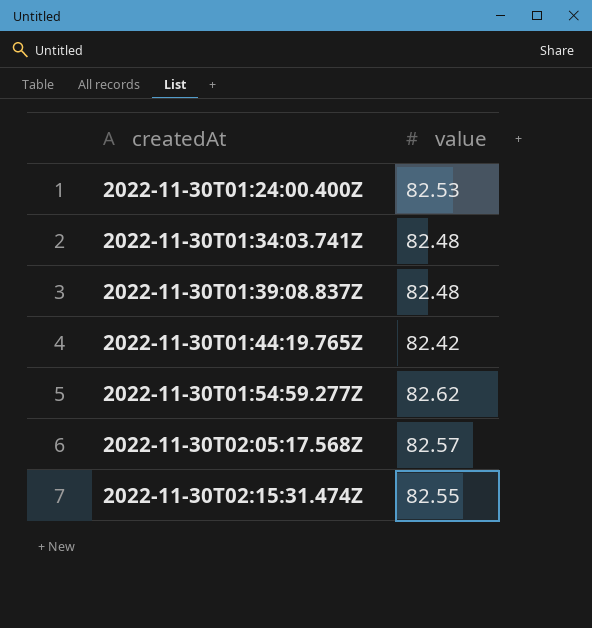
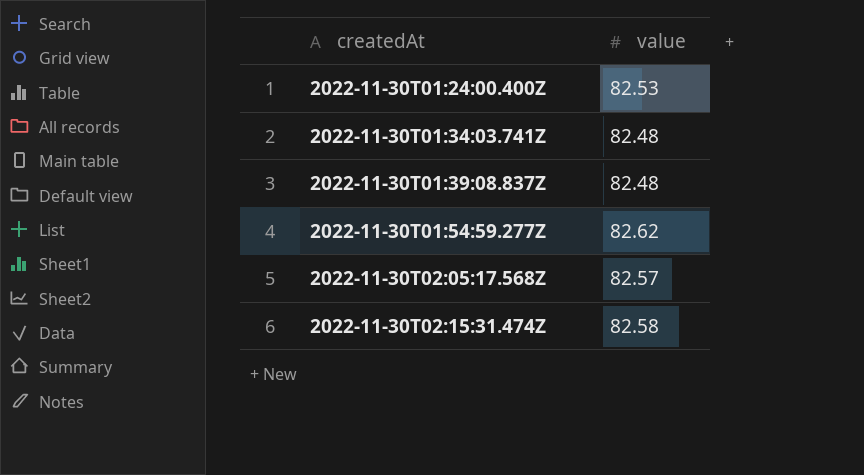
row 2022-11-30T01:44:19.765Z: 82.42 -> none
2022-11-30T02:15:31.474Z | value: 82.55 -> 82.58

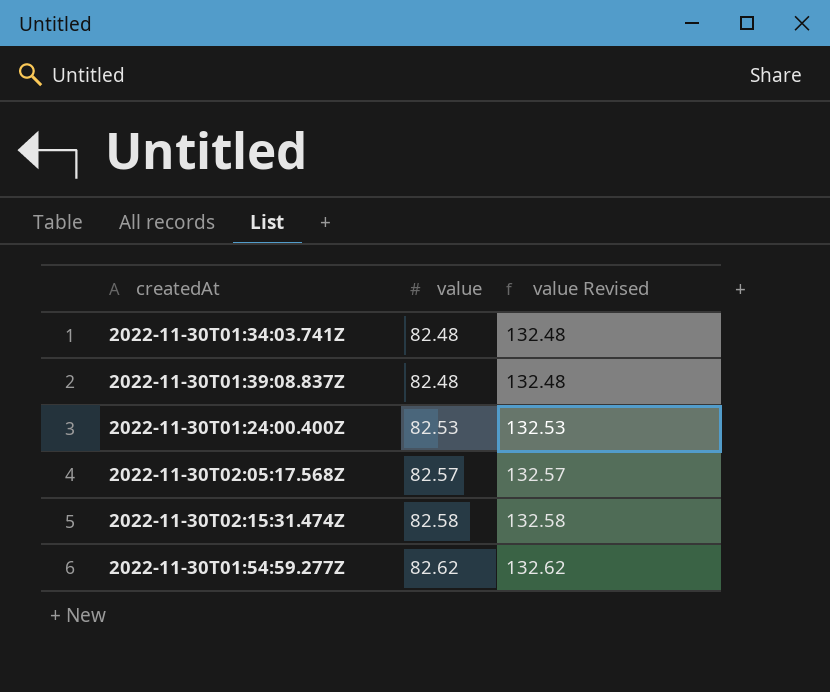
row order: createdAt ascending -> value ascending
column value Revised | formula: none -> [value] + 50

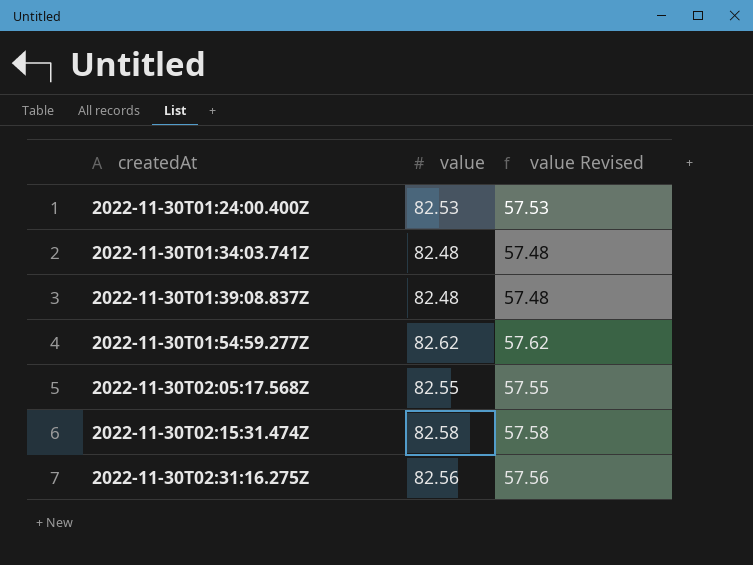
row order: value ascending -> createdAt ascending
column value Revised | formula: [value] + 50 -> [value] - 25
2022-11-30T02:05:17.568Z | value: 82.57 -> 82.55
row 2022-11-30T02:31:16.275Z: none -> 82.56 | 57.56

